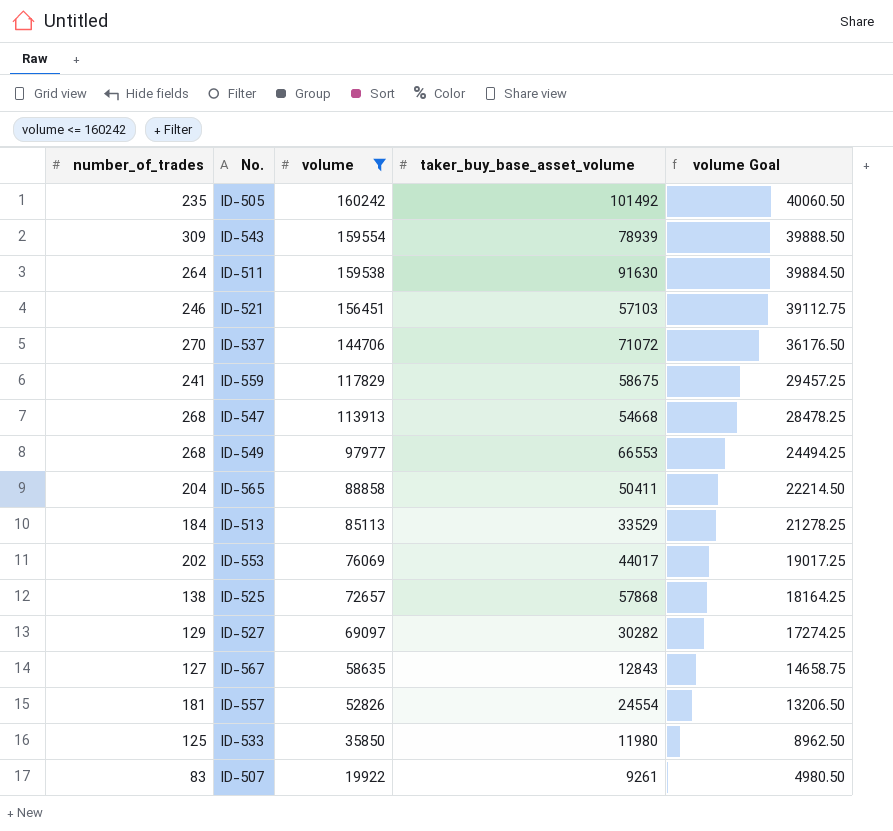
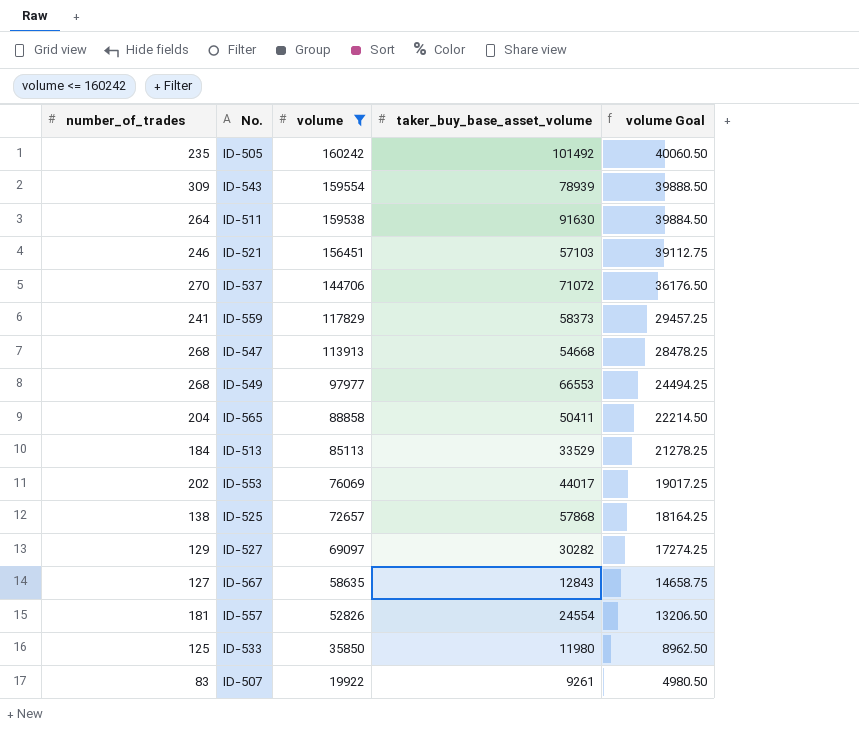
ID-559 | taker_buy_base_asset_volume: 58675 -> 58373

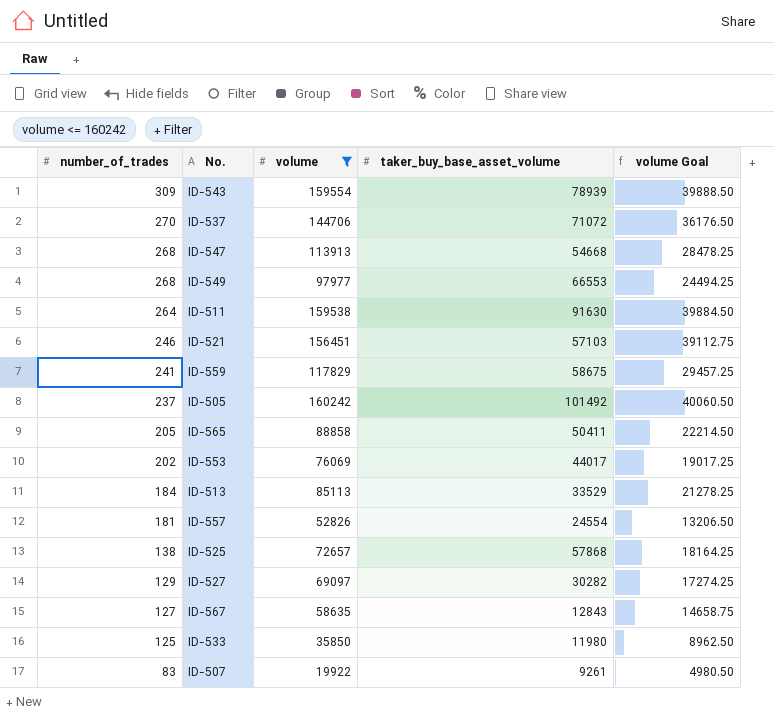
row order: volume descending -> number_of_trades descending
ID-559 | taker_buy_base_asset_volume: 58373 -> 58675
ID-505 | number_of_trades: 235 -> 237
ID-565 | number_of_trades: 204 -> 205

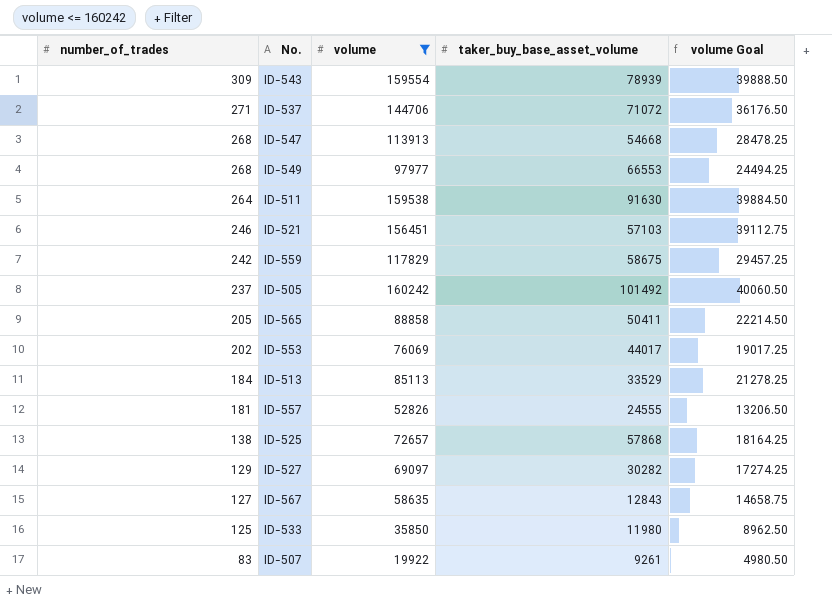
ID-537 | number_of_trades: 270 -> 271
ID-559 | number_of_trades: 241 -> 242
ID-557 | taker_buy_base_asset_volume: 24554 -> 24555

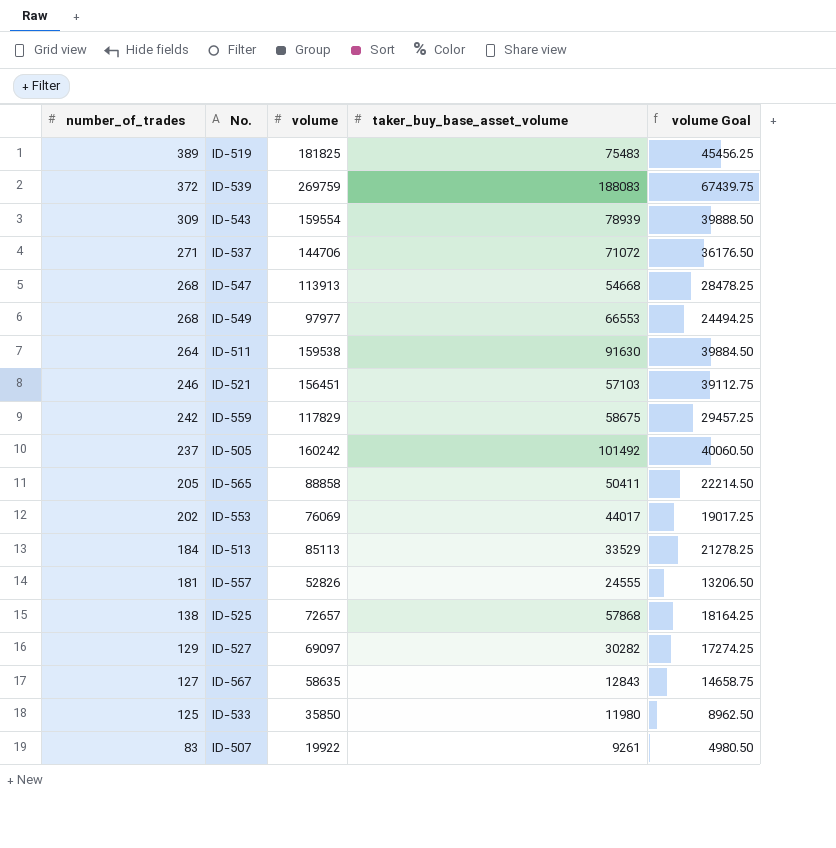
filter: volume <= 160242 -> none

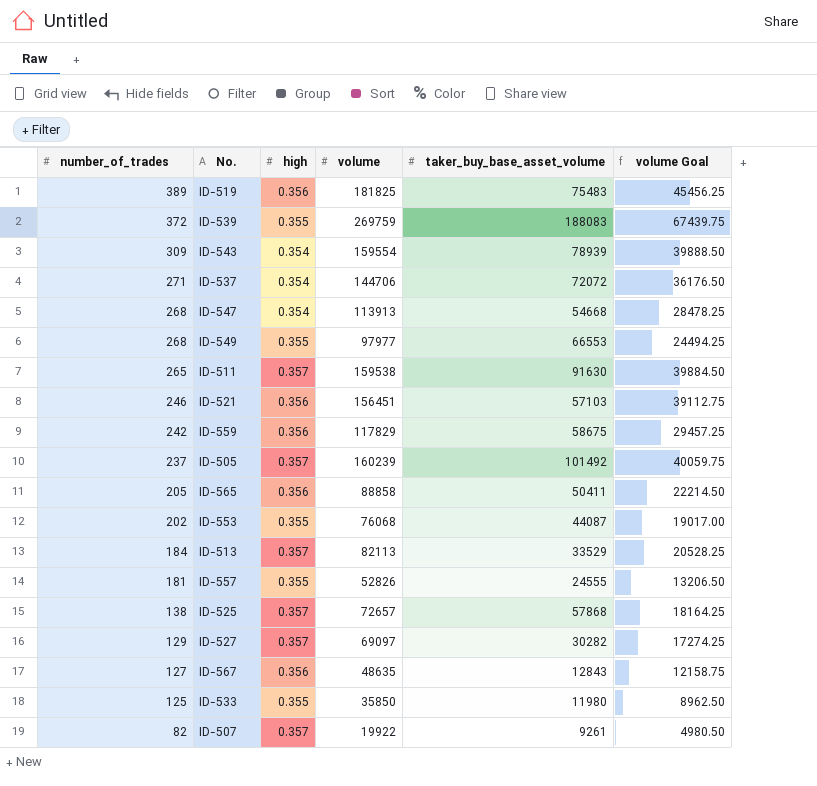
column high | position: none -> 3
ID-537 | taker_buy_base_asset_volume: 71072 -> 72072
ID-511 | number_of_trades: 264 -> 265
ID-505 | volume: 160242 -> 160239
ID-505 | volume Goal: 40060.50 -> 40059.75
ID-553 | volume: 76069 -> 76068
ID-553 | taker_buy_base_asset_volume: 44017 -> 44087
ID-553 | volume Goal: 19017.25 -> 19017.00
ID-513 | volume: 85113 -> 82113
ID-513 | volume Goal: 21278.25 -> 20528.25
ID-567 | volume: 58635 -> 48635
ID-567 | volume Goal: 14658.75 -> 12158.75
ID-507 | number_of_trades: 83 -> 82

